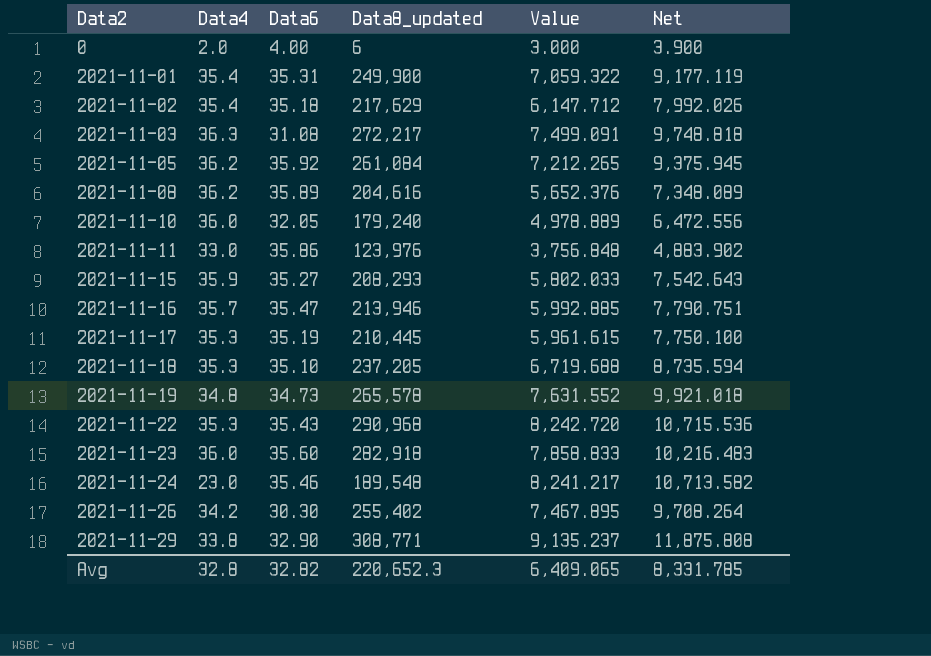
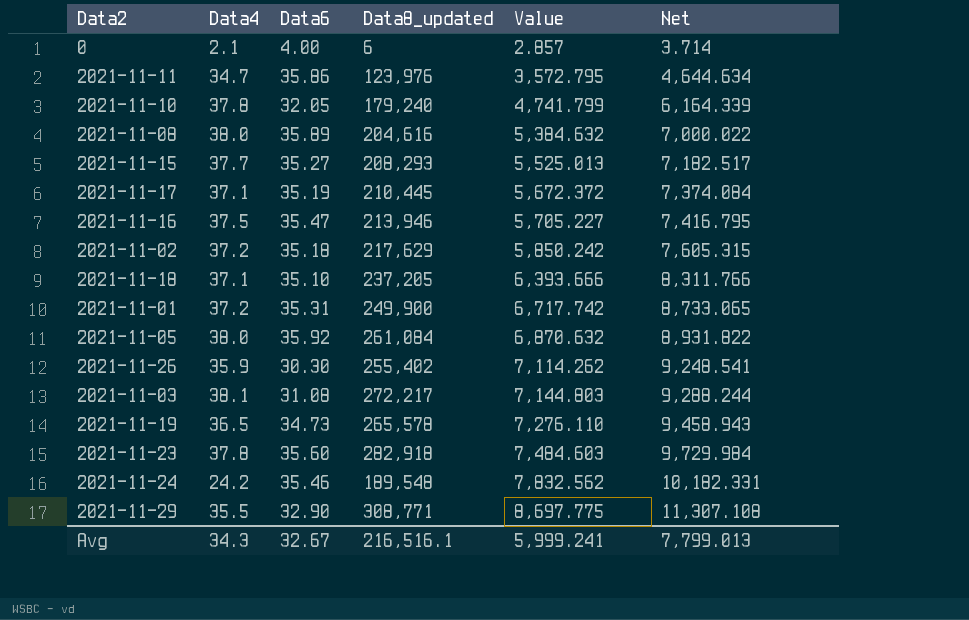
row order: Data2 ascending -> Value ascending
row 2021-11-22: 35.3 | 35.43 | 290,968 | 8,242.720 | 10,715.536 -> none
0 | Data4: 2.0 -> 2.1
0 | Value: 3.000 -> 2.857
0 | Net: 3.900 -> 3.714
2021-11-11 | Data4: 33.0 -> 34.7
2021-11-11 | Value: 3,756.848 -> 3,572.795
2021-11-11 | Net: 4,883.902 -> 4,644.634
2021-11-10 | Data4: 36.0 -> 37.8
2021-11-10 | Value: 4,978.889 -> 4,741.799
2021-11-10 | Net: 6,472.556 -> 6,164.339
2021-11-08 | Data4: 36.2 -> 38.0
2021-11-08 | Value: 5,652.376 -> 5,384.632
2021-11-08 | Net: 7,348.089 -> 7,000.022
2021-11-15 | Data4: 35.9 -> 37.7
2021-11-15 | Value: 5,802.033 -> 5,525.013
2021-11-15 | Net: 7,542.643 -> 7,182.517
2021-11-17 | Data4: 35.3 -> 37.1
2021-11-17 | Value: 5,961.615 -> 5,672.372
2021-11-17 | Net: 7,750.100 -> 7,374.084
2021-11-16 | Data4: 35.7 -> 37.5
2021-11-16 | Value: 5,992.885 -> 5,705.227
2021-11-16 | Net: 7,790.751 -> 7,416.795
2021-11-02 | Data4: 35.4 -> 37.2
2021-11-02 | Value: 6,147.712 -> 5,850.242
2021-11-02 | Net: 7,992.026 -> 7,605.315
2021-11-18 | Data4: 35.3 -> 37.1
2021-11-18 | Value: 6,719.688 -> 6,393.666
2021-11-18 | Net: 8,735.594 -> 8,311.766
2021-11-01 | Data4: 35.4 -> 37.2
2021-11-01 | Value: 7,059.322 -> 6,717.742
2021-11-01 | Net: 9,177.119 -> 8,733.065
2021-11-05 | Data4: 36.2 -> 38.0
2021-11-05 | Value: 7,212.265 -> 6,870.632
2021-11-05 | Net: 9,375.945 -> 8,931.822
2021-11-26 | Data4: 34.2 -> 35.9
2021-11-26 | Value: 7,467.895 -> 7,114.262
2021-11-26 | Net: 9,708.264 -> 9,248.541
2021-11-03 | Data4: 36.3 -> 38.1
2021-11-03 | Value: 7,499.091 -> 7,144.803
2021-11-03 | Net: 9,748.818 -> 9,288.244
2021-11-19 | Data4: 34.8 -> 36.5
2021-11-19 | Value: 7,631.552 -> 7,276.110
2021-11-19 | Net: 9,921.018 -> 9,458.943
2021-11-23 | Data4: 36.0 -> 37.8
2021-11-23 | Value: 7,858.833 -> 7,484.603
2021-11-23 | Net: 10,216.483 -> 9,729.984
2021-11-24 | Data4: 23.0 -> 24.2
2021-11-24 | Value: 8,241.217 -> 7,832.562
2021-11-24 | Net: 10,713.582 -> 10,182.331
2021-11-29 | Data4: 33.8 -> 35.5
2021-11-29 | Value: 9,135.237 -> 8,697.775
2021-11-29 | Net: 11,875.808 -> 11,307.108
Avg | Data4: 32.8 -> 34.3
Avg | Data6: 32.82 -> 32.67
Avg | Data8_updated: 220,652.3 -> 216,516.1
Avg | Value: 6,409.065 -> 5,999.241
Avg | Net: 8,331.785 -> 7,799.013

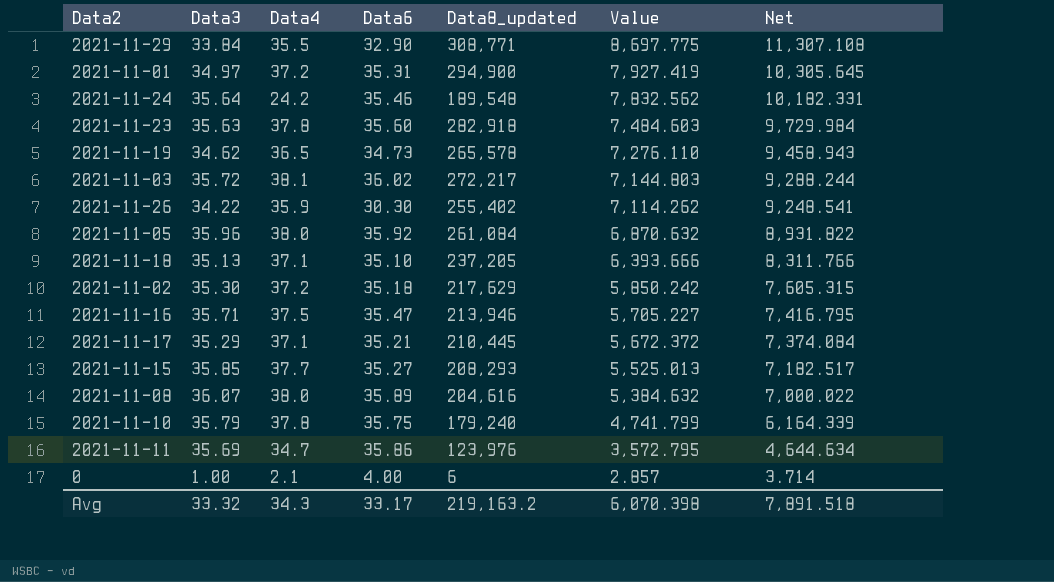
row order: Value ascending -> Value descending
column Data3 | position: none -> 2
2021-11-01 | Data8_updated: 249,900 -> 294,900
2021-11-01 | Value: 6,717.742 -> 7,927.419
2021-11-01 | Net: 8,733.065 -> 10,305.645
2021-11-03 | Data6: 31.08 -> 36.02
2021-11-17 | Data6: 35.19 -> 35.21
2021-11-10 | Data6: 32.05 -> 35.75
Avg | Data6: 32.67 -> 33.17
Avg | Data8_updated: 216,516.1 -> 219,163.2
Avg | Value: 5,999.241 -> 6,070.398
Avg | Net: 7,799.013 -> 7,891.518

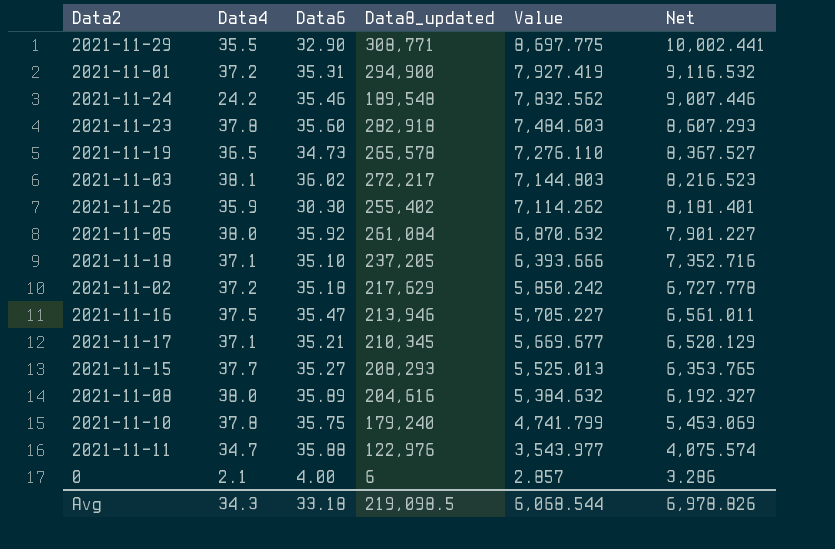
column Data3 | position: 2 -> none
column Net | formula: [Value] * 1.3 -> [Value] * 1.15
2021-11-17 | Data8_updated: 210,445 -> 210,345
2021-11-17 | Value: 5,672.372 -> 5,669.677
2021-11-11 | Data6: 35.86 -> 35.88
2021-11-11 | Data8_updated: 123,976 -> 122,976
2021-11-11 | Value: 3,572.795 -> 3,543.977
Avg | Data6: 33.17 -> 33.18
Avg | Data8_updated: 219,163.2 -> 219,098.5
Avg | Value: 6,070.398 -> 6,068.544
Avg | Net: 7,891.518 -> 6,978.826

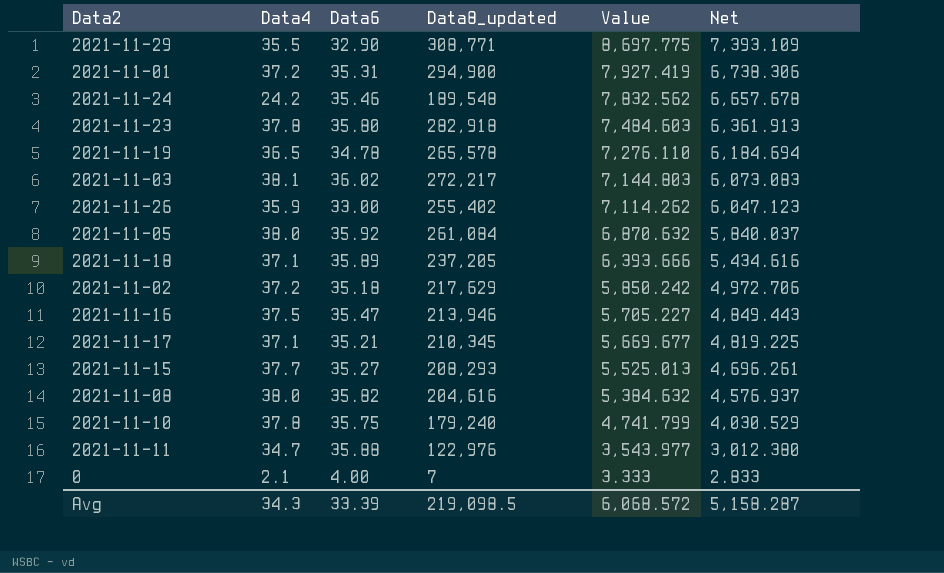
column Net | formula: [Value] * 1.15 -> [Value] * 0.85
2021-11-23 | Data6: 35.60 -> 35.80
2021-11-19 | Data6: 34.73 -> 34.78
2021-11-26 | Data6: 30.30 -> 33.00
2021-11-18 | Data6: 35.10 -> 35.89
2021-11-08 | Data6: 35.89 -> 35.82
0 | Data8_updated: 6 -> 7
0 | Value: 2.857 -> 3.333
Avg | Data6: 33.18 -> 33.39
Avg | Value: 6,068.544 -> 6,068.572
Avg | Net: 6,978.826 -> 5,158.287

